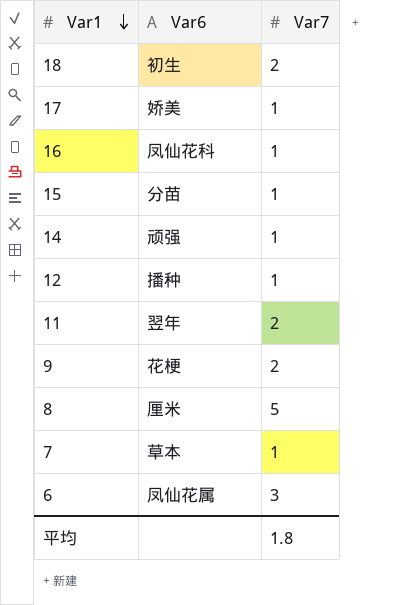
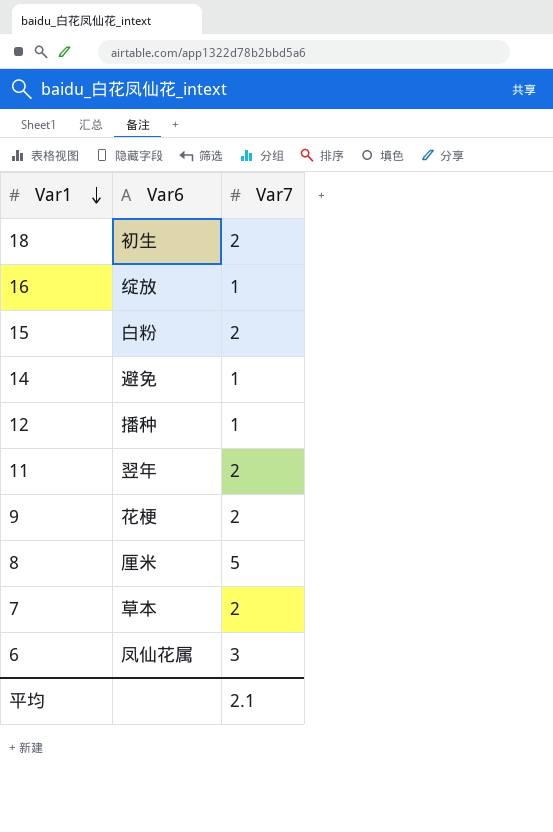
row 17: 娇美 | 1 -> none
16 | Var6: 凤仙花科 -> 绽放
15 | Var6: 分苗 -> 白粉
15 | Var7: 1 -> 2
14 | Var6: 顽强 -> 避免
7 | Var7: 1 -> 2
平均 | Var7: 1.8 -> 2.1

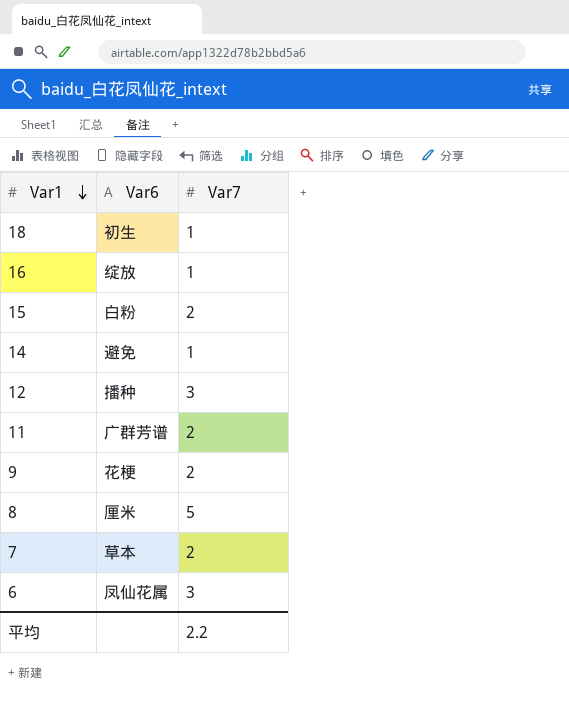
18 | Var7: 2 -> 1
12 | Var7: 1 -> 3
11 | Var6: 翌年 -> 广群芳谱
平均 | Var7: 2.1 -> 2.2

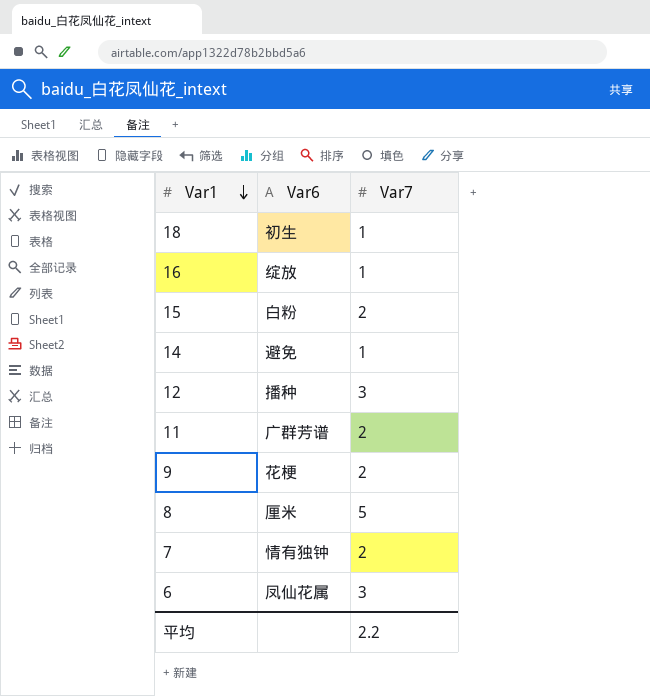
7 | Var6: 草本 -> 情有独钟

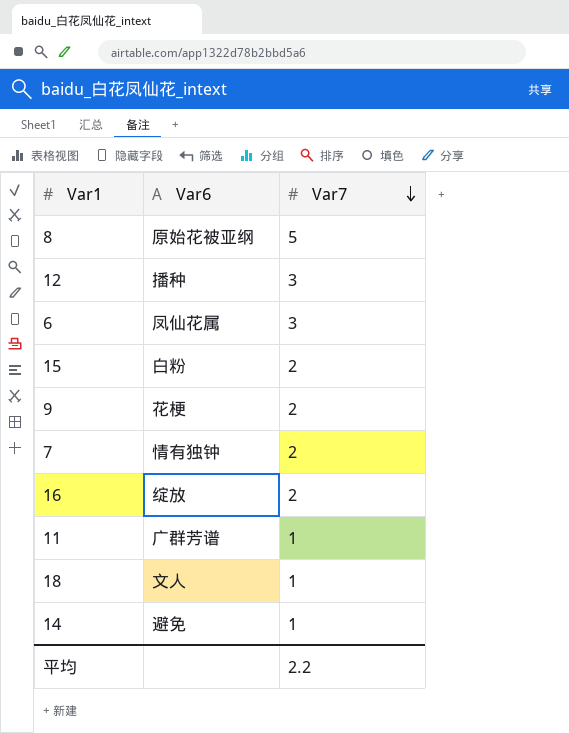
row order: Var1 descending -> Var7 descending
8 | Var6: 厘米 -> 原始花被亚纲
16 | Var7: 1 -> 2
11 | Var7: 2 -> 1
18 | Var6: 初生 -> 文人

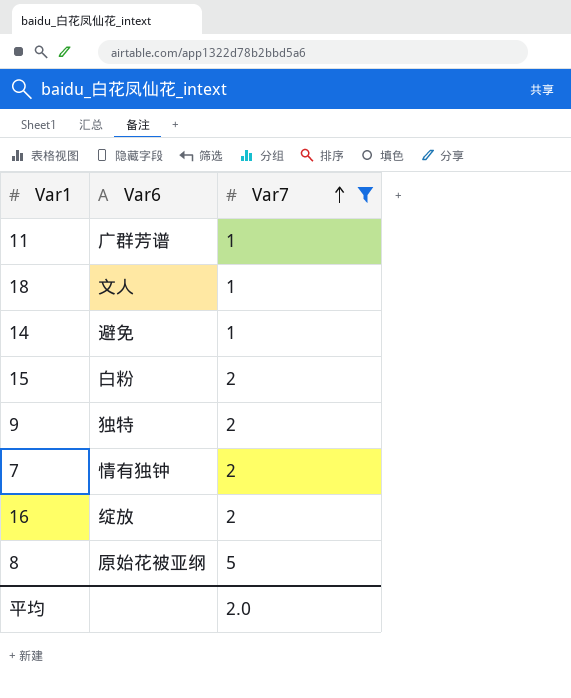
filter: none -> Var7 != 3
row order: Var7 descending -> Var7 ascending
9 | Var6: 花梗 -> 独特
平均 | Var7: 2.2 -> 2.0

